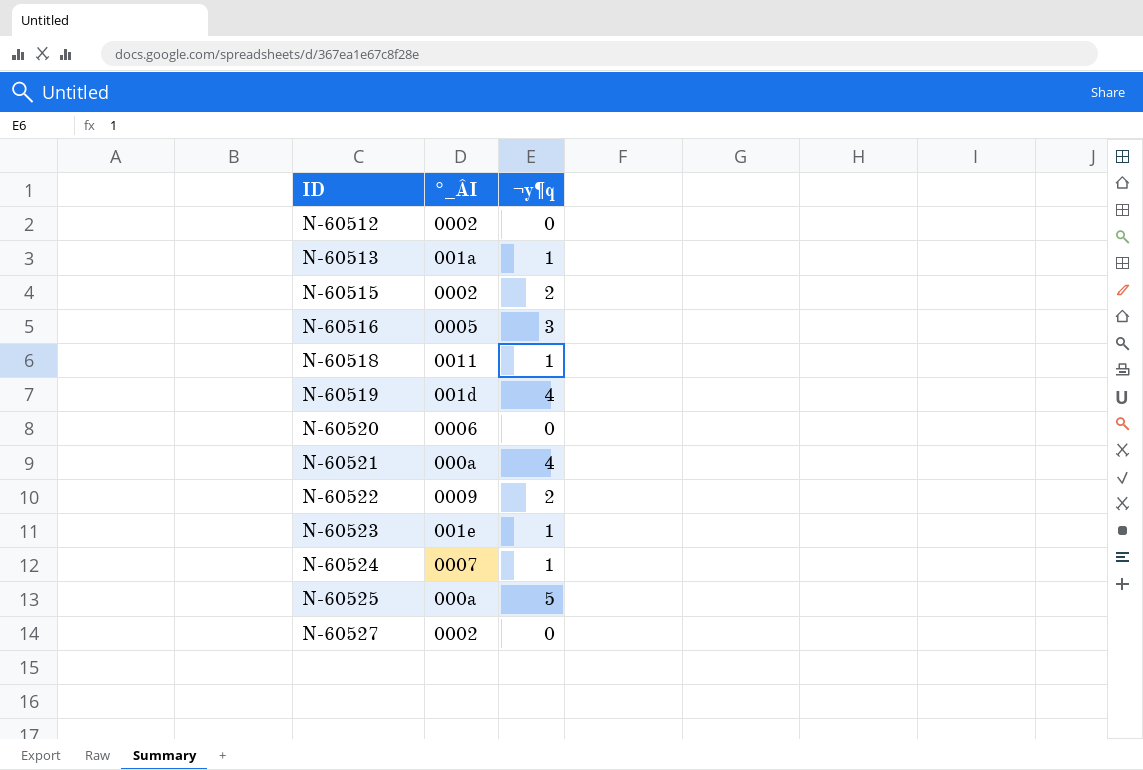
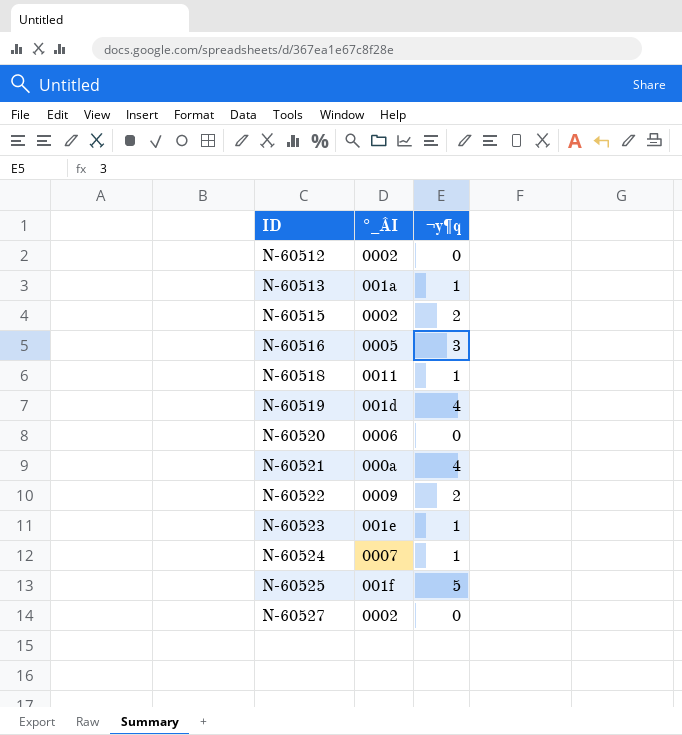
N-60525 | °_ÂI: 000a -> 001f

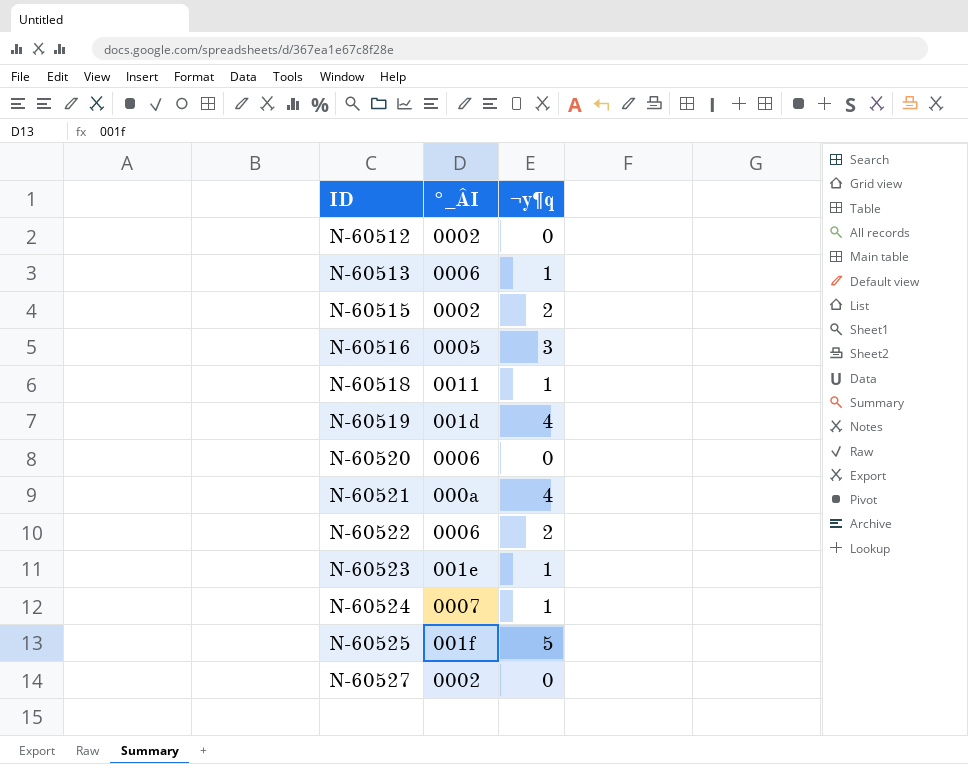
N-60513 | °_ÂI: 001a -> 0006
N-60522 | °_ÂI: 0009 -> 0006

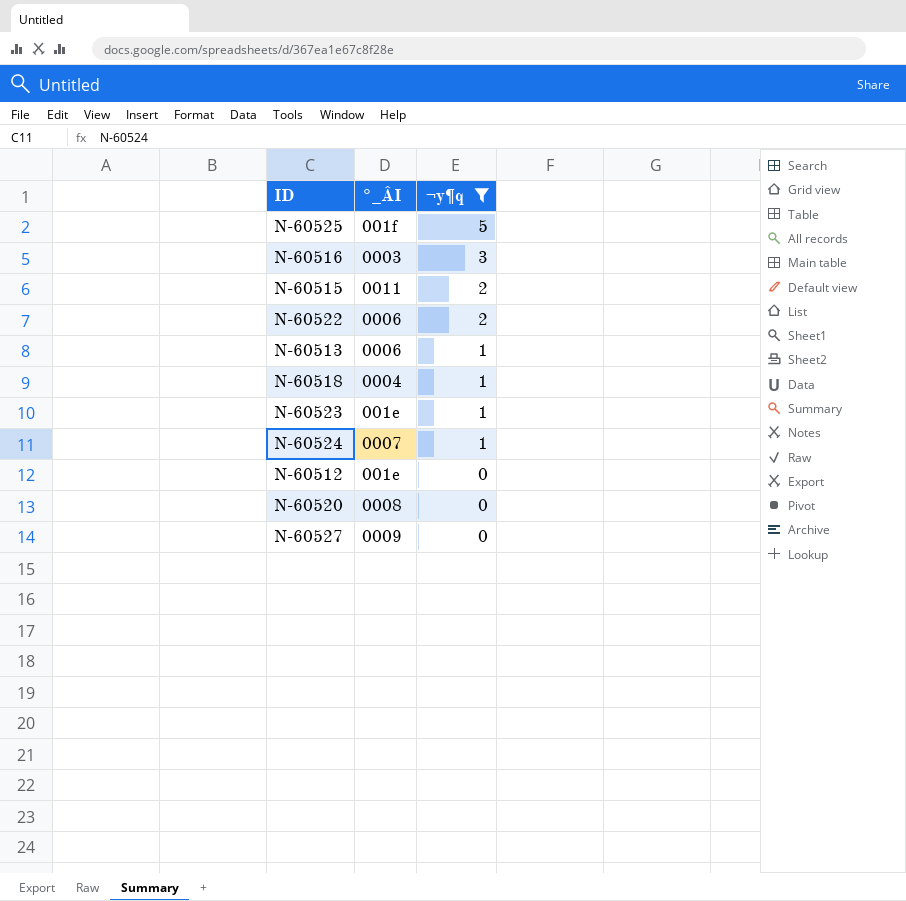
filter: none -> ¬y¶q != 4
row order: ID ascending -> ¬y¶q descending
N-60516 | °_ÂI: 0005 -> 0003
N-60515 | °_ÂI: 0002 -> 0011
N-60518 | °_ÂI: 0011 -> 0004
N-60512 | °_ÂI: 0002 -> 001e
N-60520 | °_ÂI: 0006 -> 0008
N-60527 | °_ÂI: 0002 -> 0009

